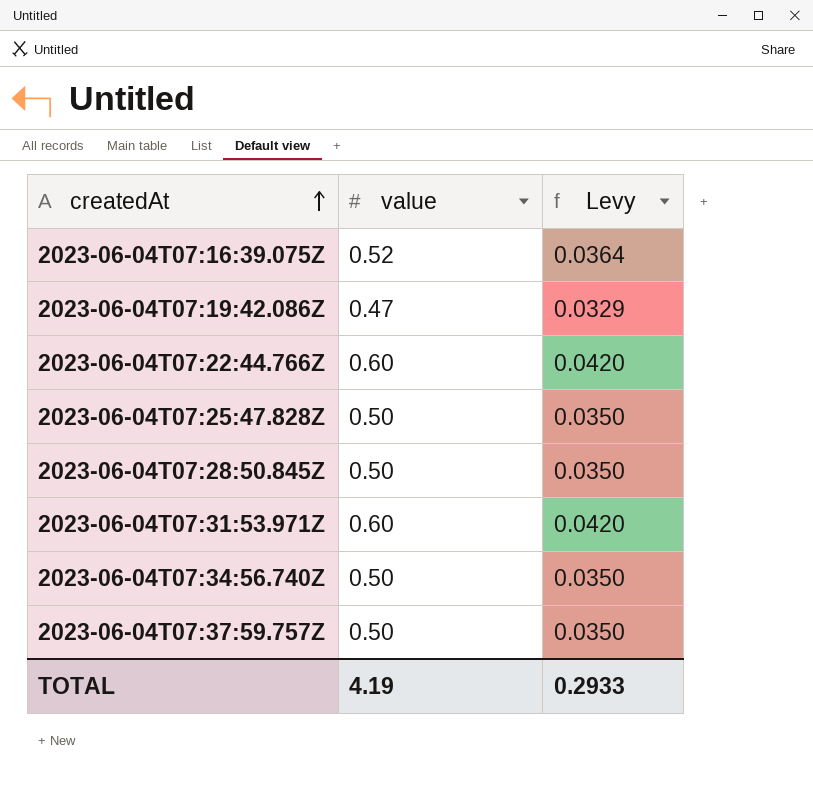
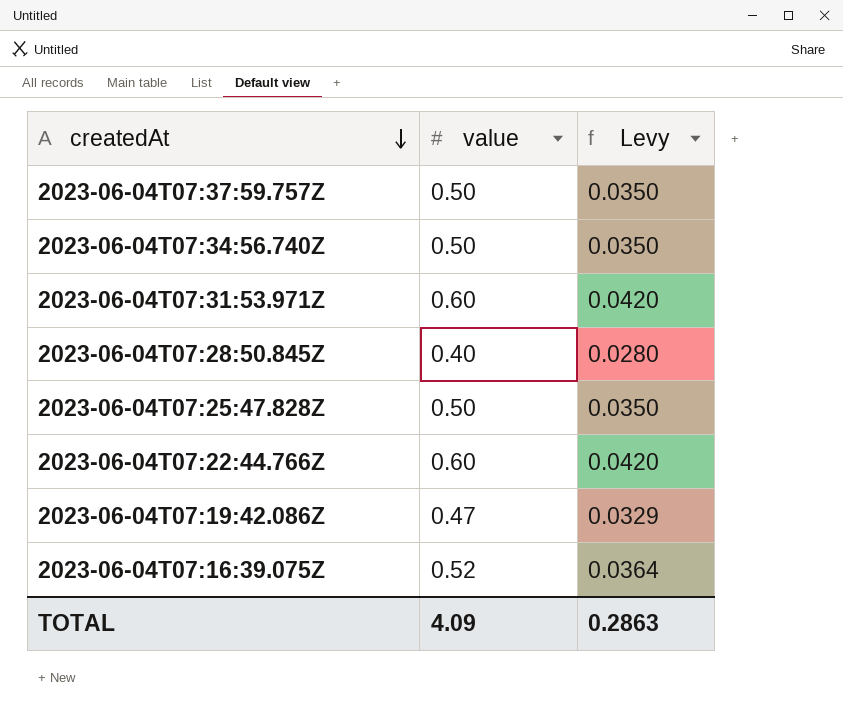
row order: createdAt ascending -> createdAt descending
2023-06-04T07:28:50.845Z | value: 0.50 -> 0.40
2023-06-04T07:28:50.845Z | Levy: 0.0350 -> 0.0280
TOTAL | value: 4.19 -> 4.09
TOTAL | Levy: 0.2933 -> 0.2863

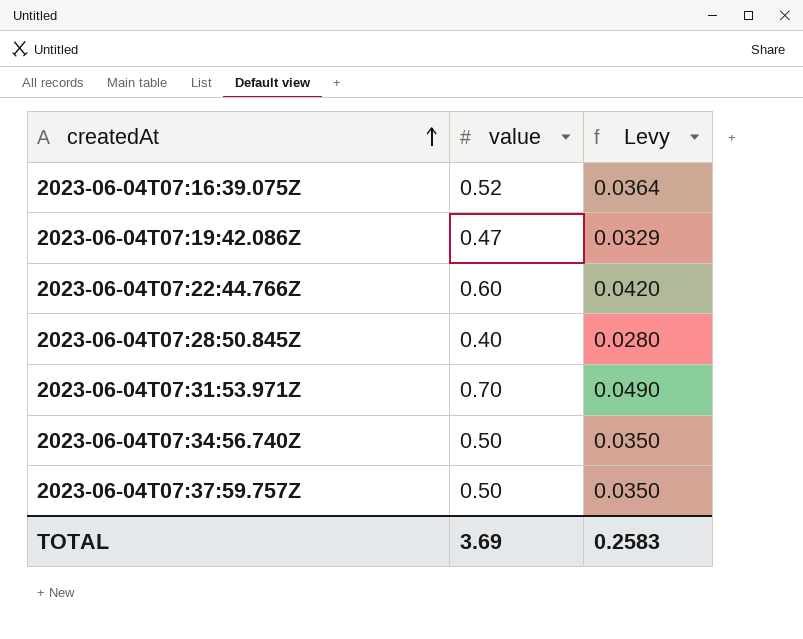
row order: createdAt descending -> createdAt ascending
row 2023-06-04T07:25:47.828Z: 0.50 | 0.0350 -> none
2023-06-04T07:31:53.971Z | value: 0.60 -> 0.70
2023-06-04T07:31:53.971Z | Levy: 0.0420 -> 0.0490
TOTAL | value: 4.09 -> 3.69
TOTAL | Levy: 0.2863 -> 0.2583

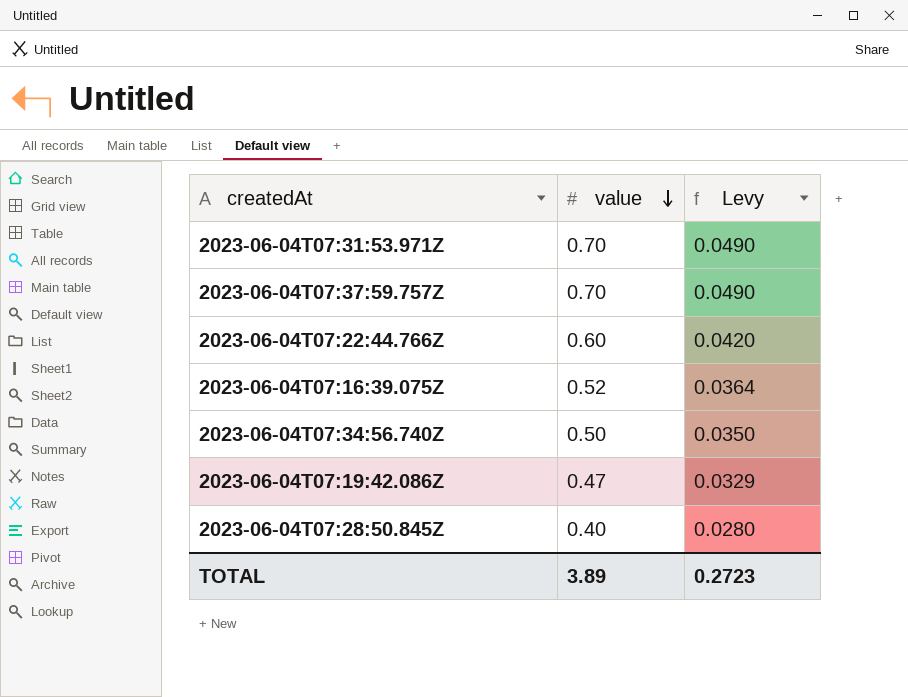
row order: createdAt ascending -> value descending
2023-06-04T07:37:59.757Z | value: 0.50 -> 0.70
2023-06-04T07:37:59.757Z | Levy: 0.0350 -> 0.0490
TOTAL | value: 3.69 -> 3.89
TOTAL | Levy: 0.2583 -> 0.2723

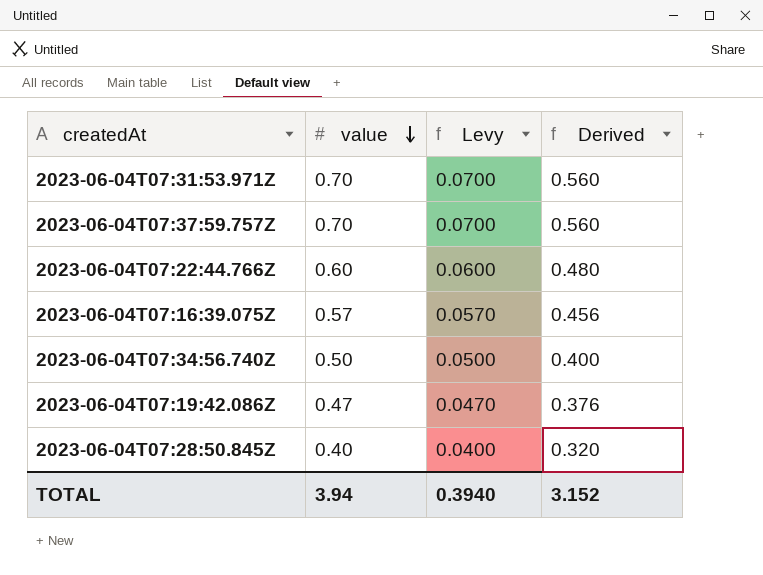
column Levy | formula: [value] * 0.07 -> [value] * 0.1
column Derived | formula: none -> [value] * 0.8
2023-06-04T07:16:39.075Z | value: 0.52 -> 0.57
TOTAL | value: 3.89 -> 3.94
TOTAL | Levy: 0.2723 -> 0.3940

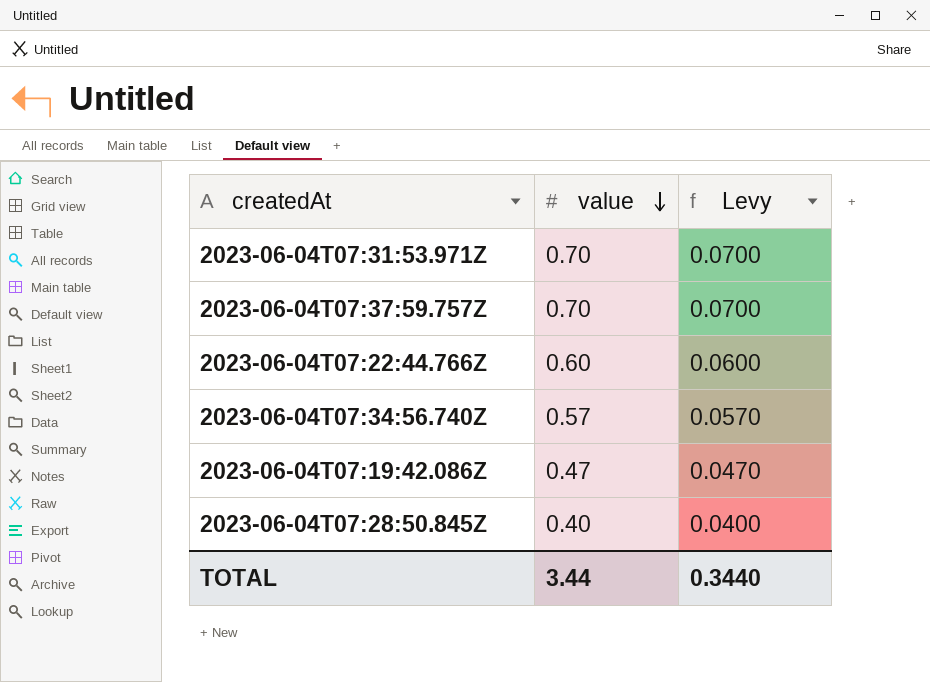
column Derived | formula: [value] * 0.8 -> none
row 2023-06-04T07:16:39.075Z: 0.57 | 0.0570 | 0.456 -> none
2023-06-04T07:34:56.740Z | value: 0.50 -> 0.57
2023-06-04T07:34:56.740Z | Levy: 0.0500 -> 0.0570
TOTAL | value: 3.94 -> 3.44
TOTAL | Levy: 0.3940 -> 0.3440

